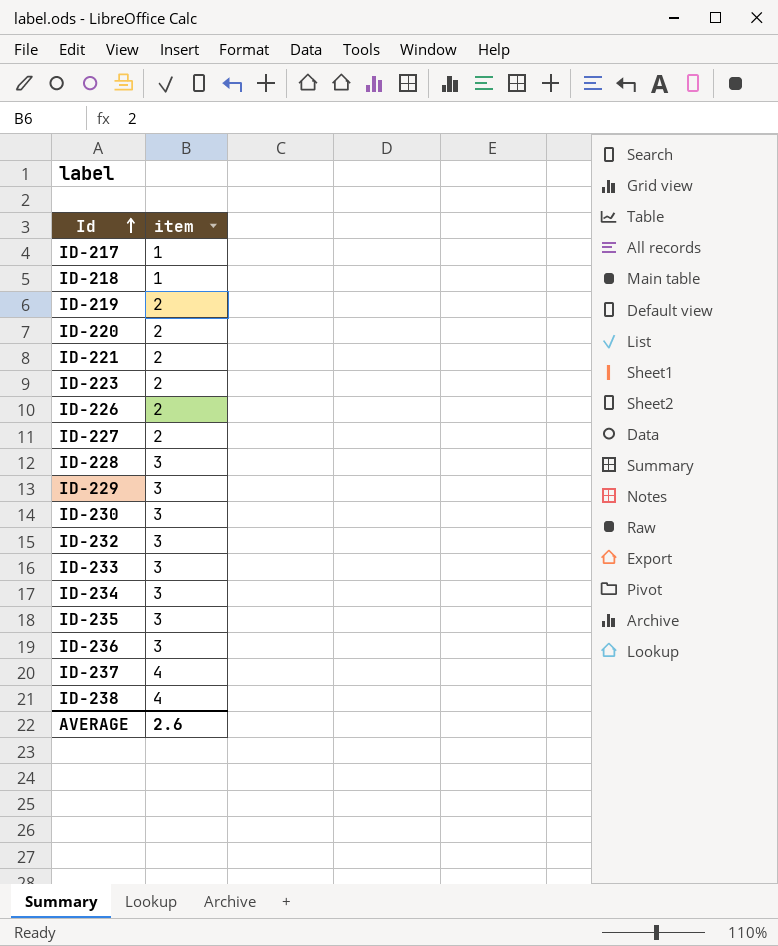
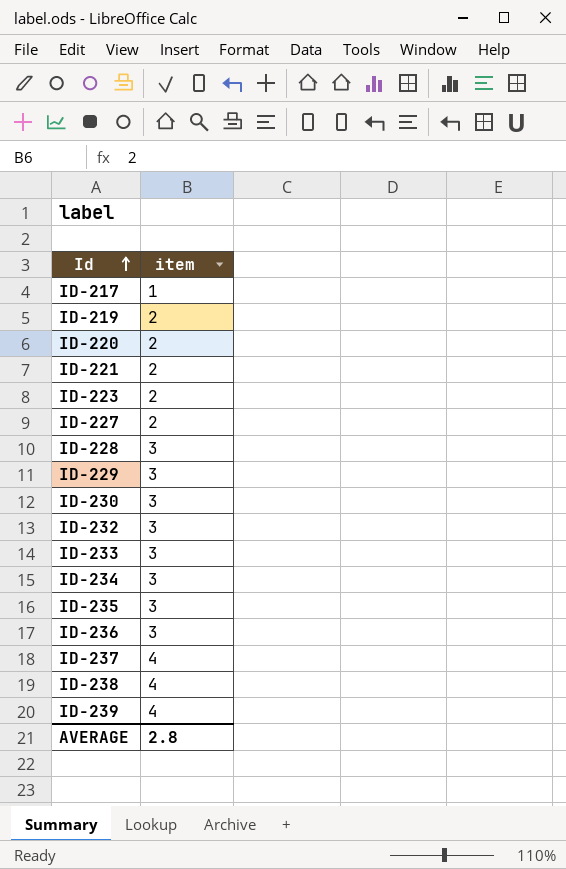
row ID-218: 1 -> none
row ID-226: 2 -> none
row ID-239: none -> 4
AVERAGE | item: 2.6 -> 2.8

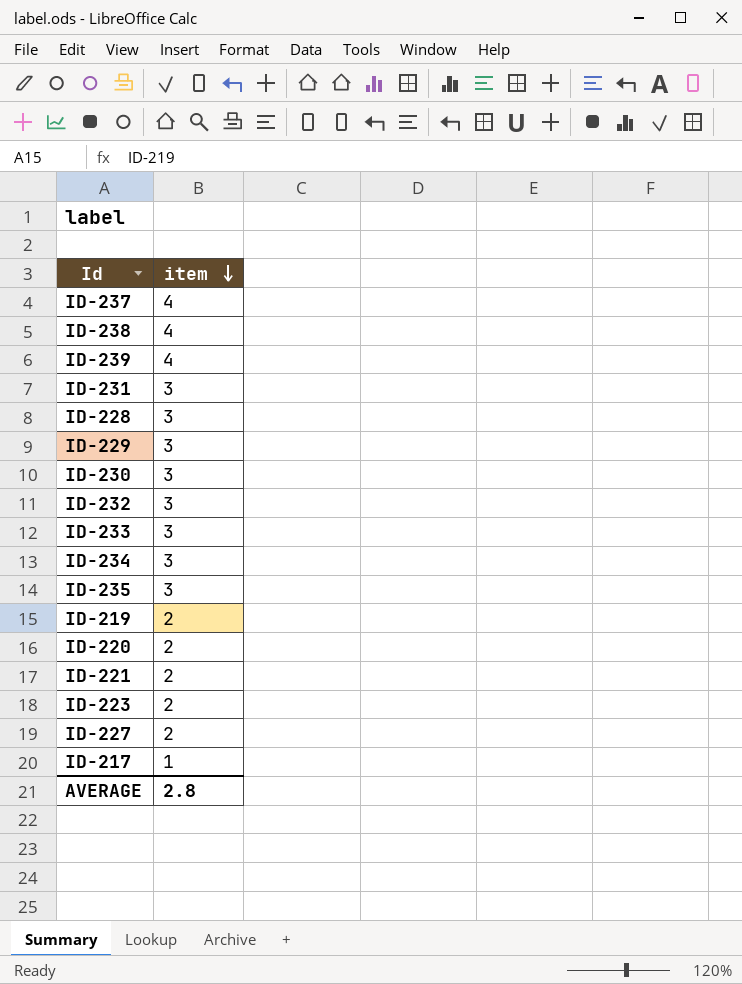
row order: Id ascending -> item descending
row ID-236: 3 -> none
row ID-231: none -> 3

